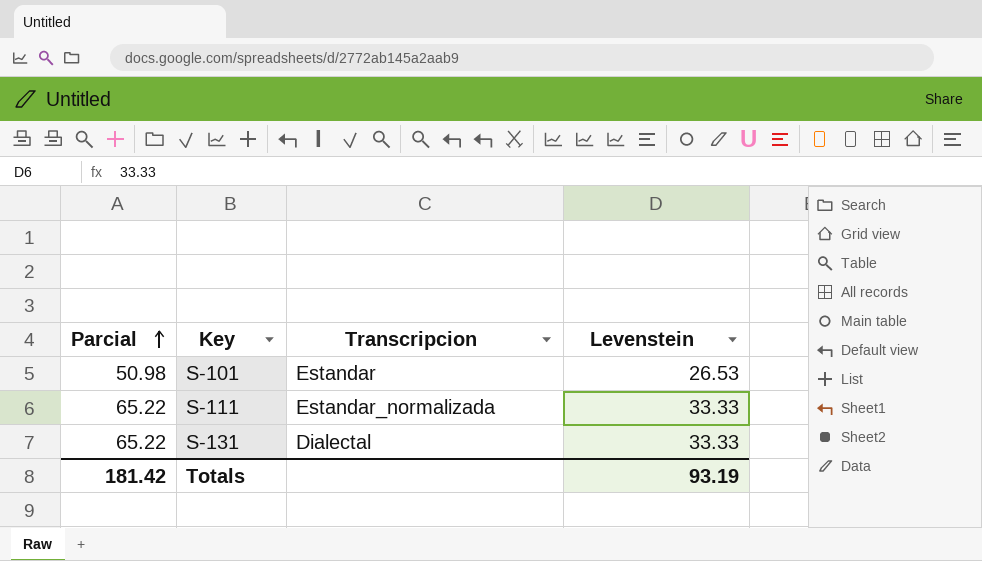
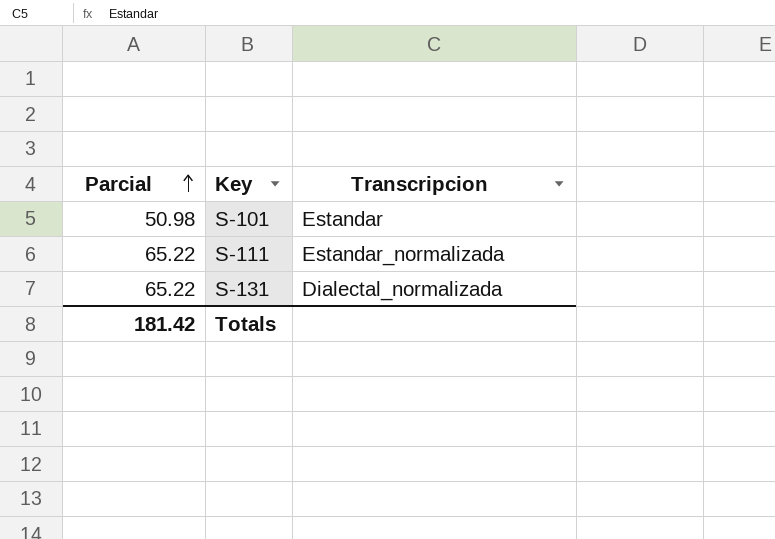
column Levenstein | position: 4 -> none
S-131 | Transcripcion: Dialectal -> Dialectal_normalizada

